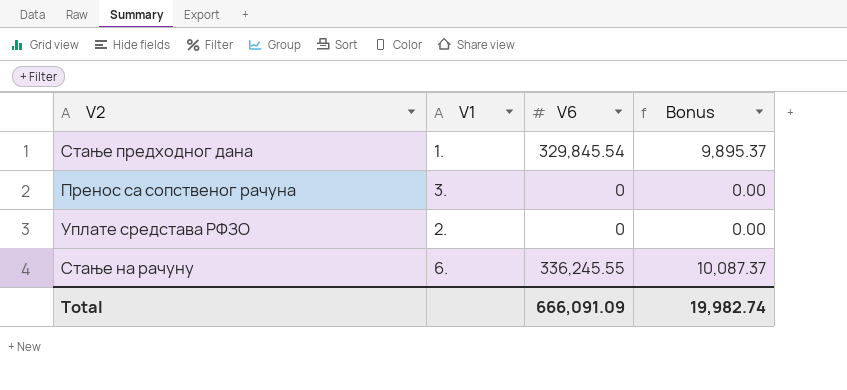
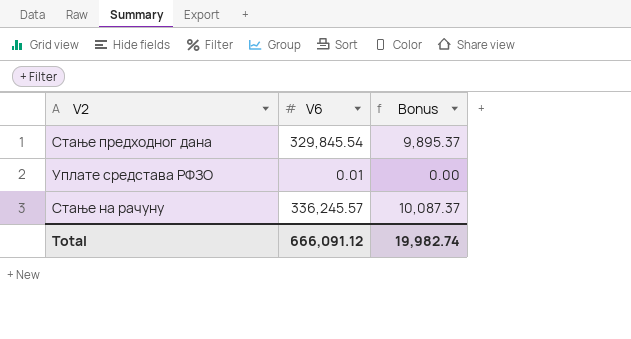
column V1 | position: 2 -> none
row Пренос са сопственог рачуна: 3. | 0 | 0.00 -> none
Уплате средстава РФЗО | V6: 0 -> 0.01
Стање на рачуну | V6: 336,245.55 -> 336,245.57
Total | V6: 666,091.09 -> 666,091.12

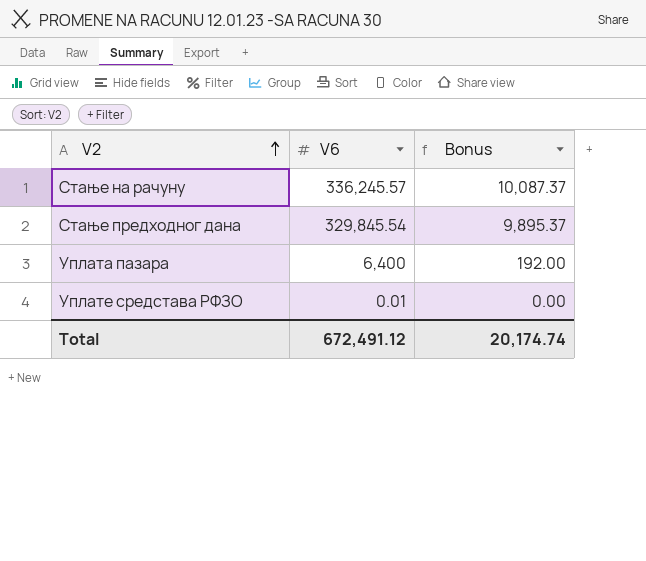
row order: none -> V2 ascending
row Уплата пазара: none -> 6,400 | 192.00
Total | V6: 666,091.12 -> 672,491.12
Total | Bonus: 19,982.74 -> 20,174.74

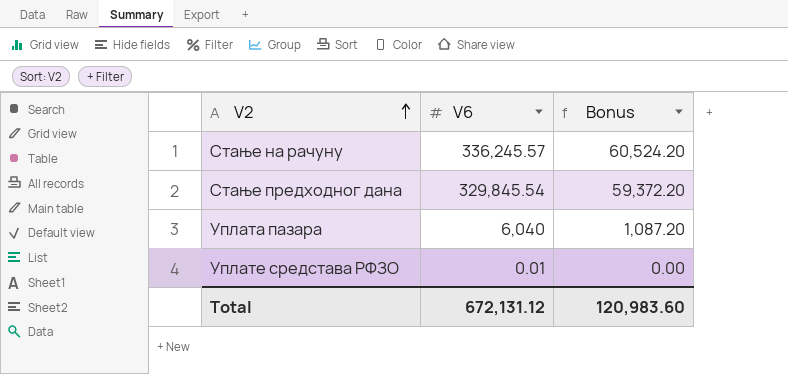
column Bonus | formula: [V6] * 0.03 -> [V6] * 0.18
Уплата пазара | V6: 6,400 -> 6,040
Total | V6: 672,491.12 -> 672,131.12
Total | Bonus: 20,174.74 -> 120,983.60

